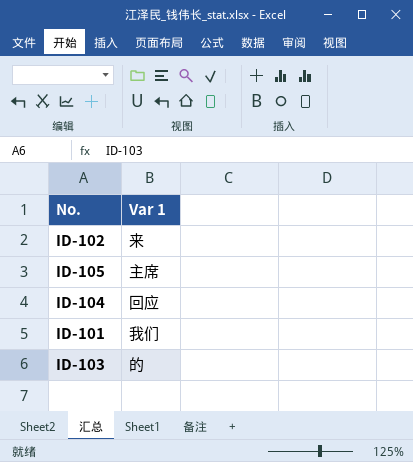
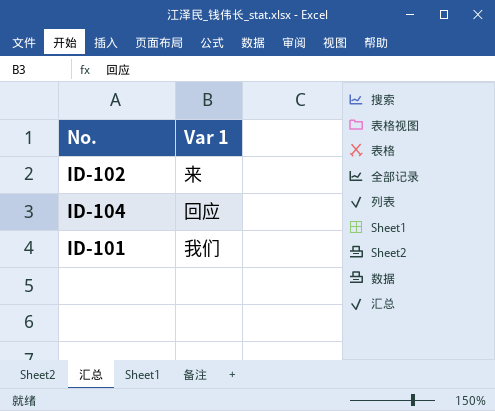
row ID-105: 主席 -> none
row ID-103: 的 -> none

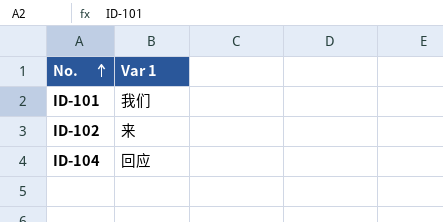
row order: none -> No. ascending

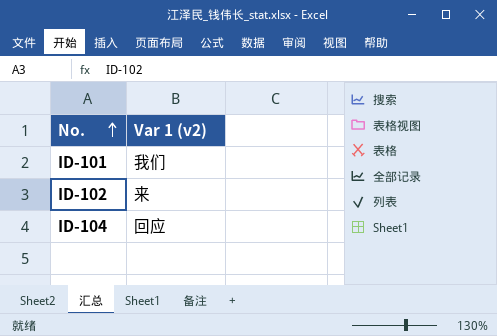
column name: Var 1 -> Var 1 (v2)

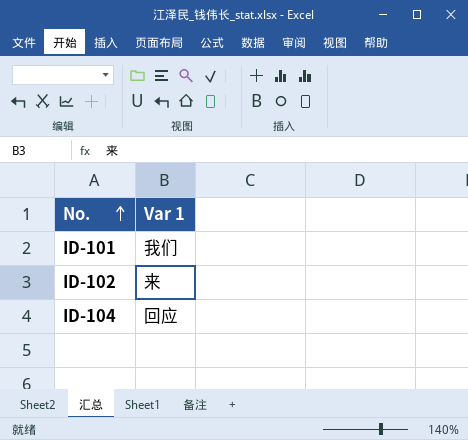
column name: Var 1 (v2) -> Var 1

